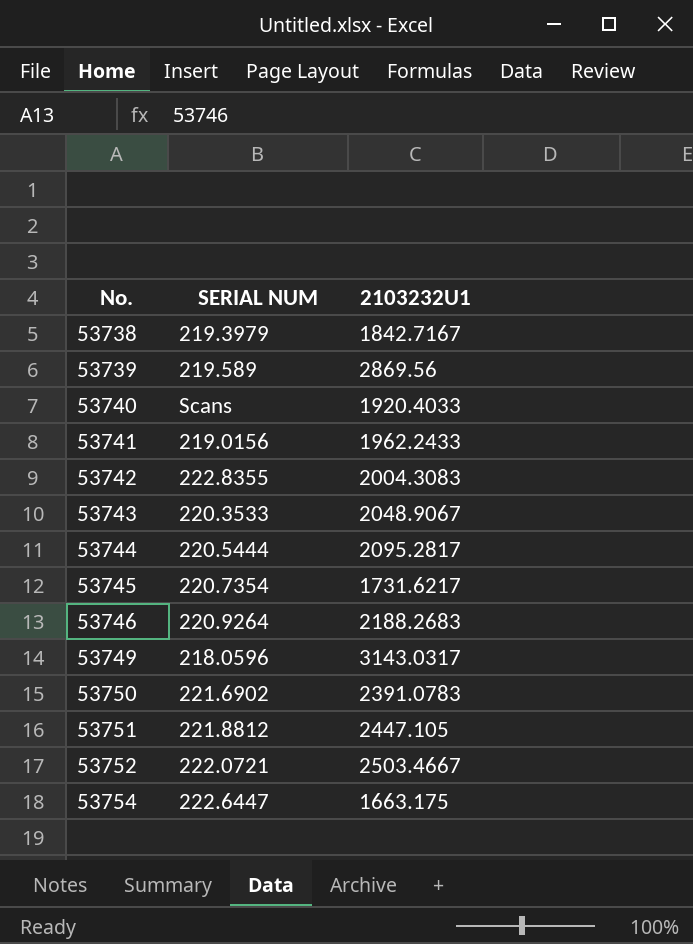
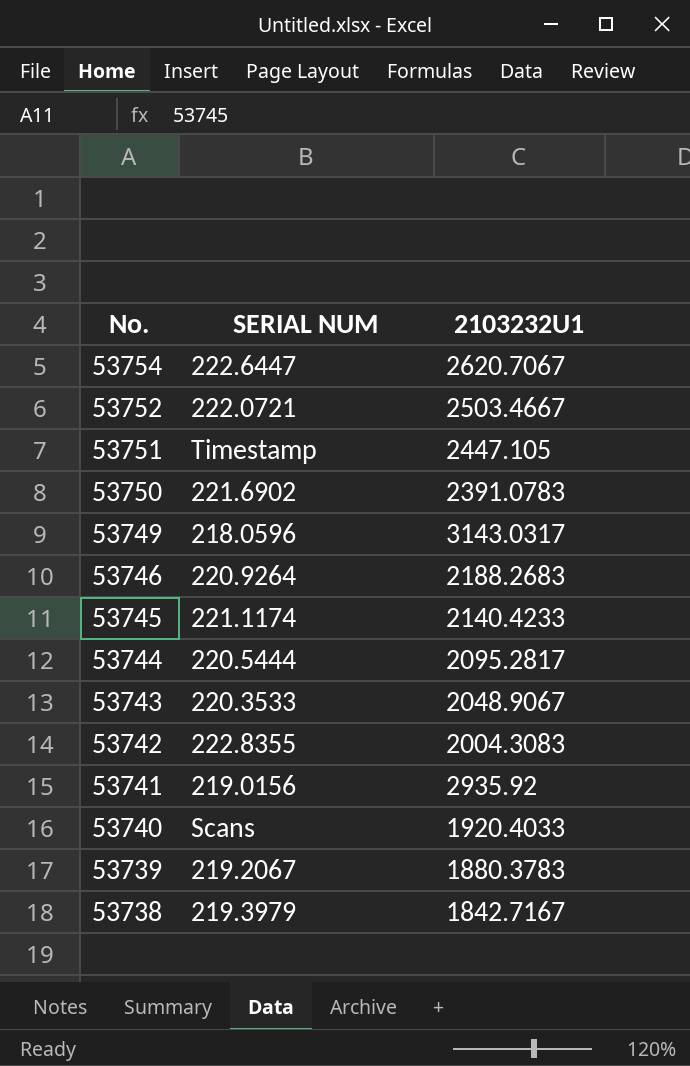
row order: No. ascending -> No. descending
53754 | 2103232U1: 1663.175 -> 2620.7067
53751 | SERIAL NUM: 221.8812 -> Timestamp
53745 | SERIAL NUM: 220.7354 -> 221.1174
53745 | 2103232U1: 1731.6217 -> 2140.4233
53741 | 2103232U1: 1962.2433 -> 2935.92
53739 | SERIAL NUM: 219.589 -> 219.2067
53739 | 2103232U1: 2869.56 -> 1880.3783

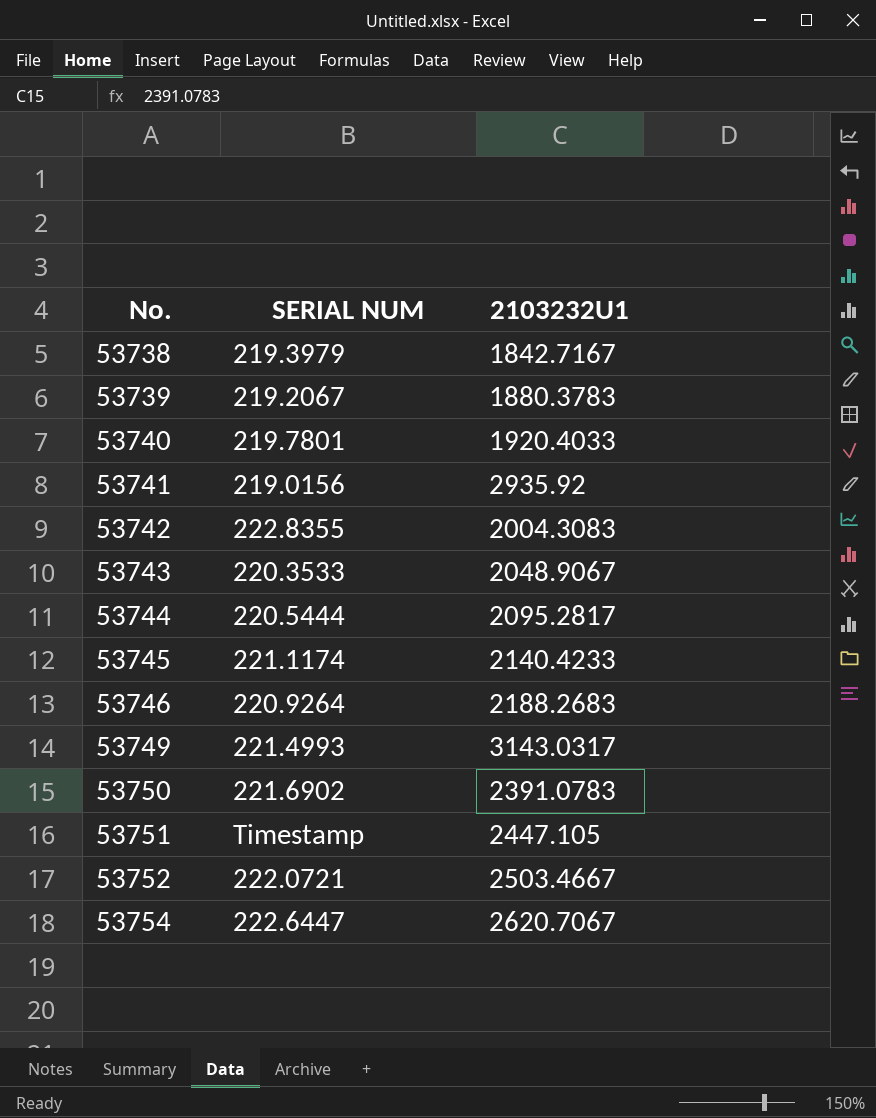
row order: No. descending -> No. ascending
53740 | SERIAL NUM: Scans -> 219.7801
53749 | SERIAL NUM: 218.0596 -> 221.4993

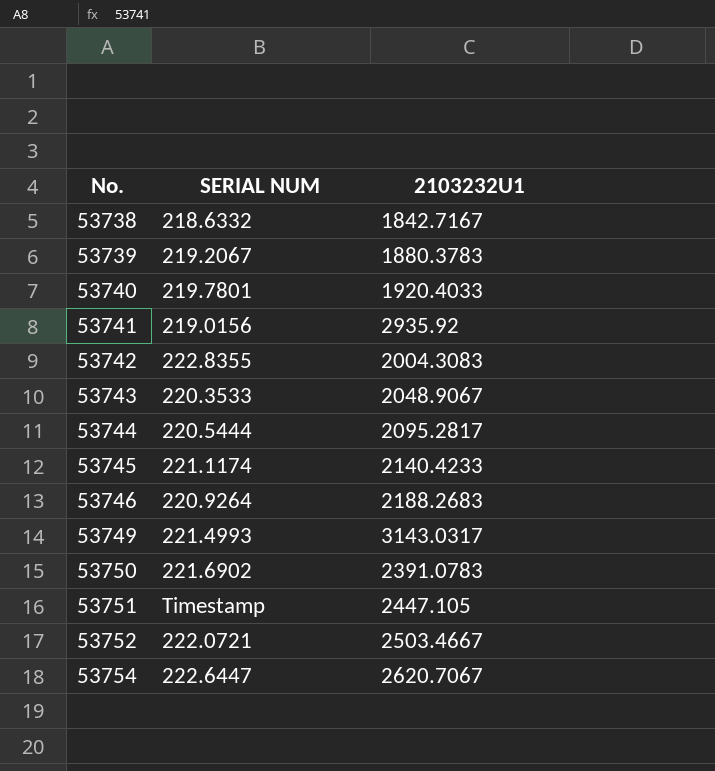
53738 | SERIAL NUM: 219.3979 -> 218.6332

